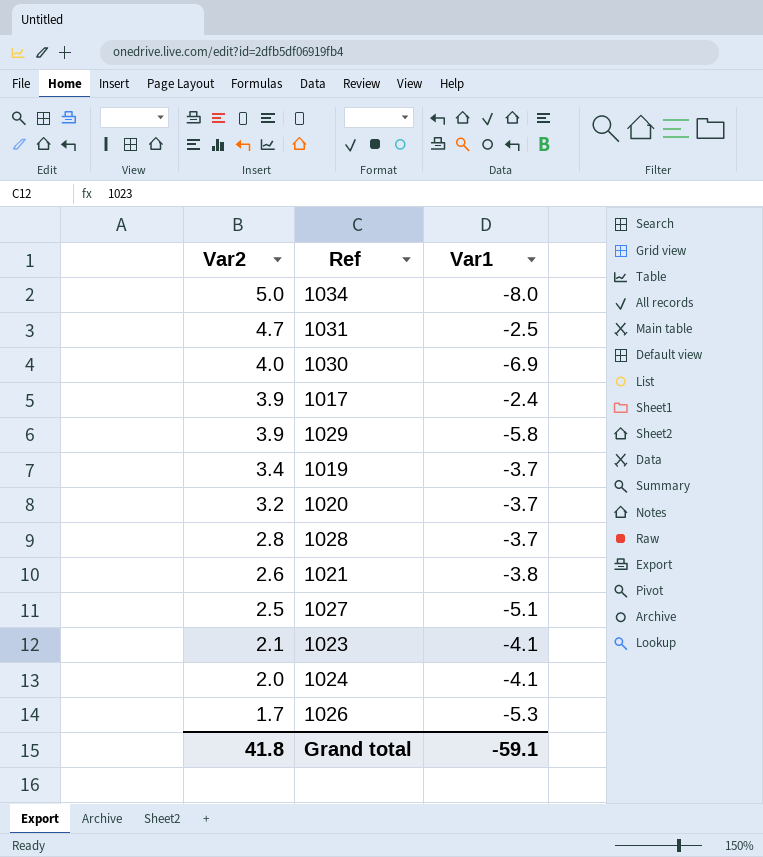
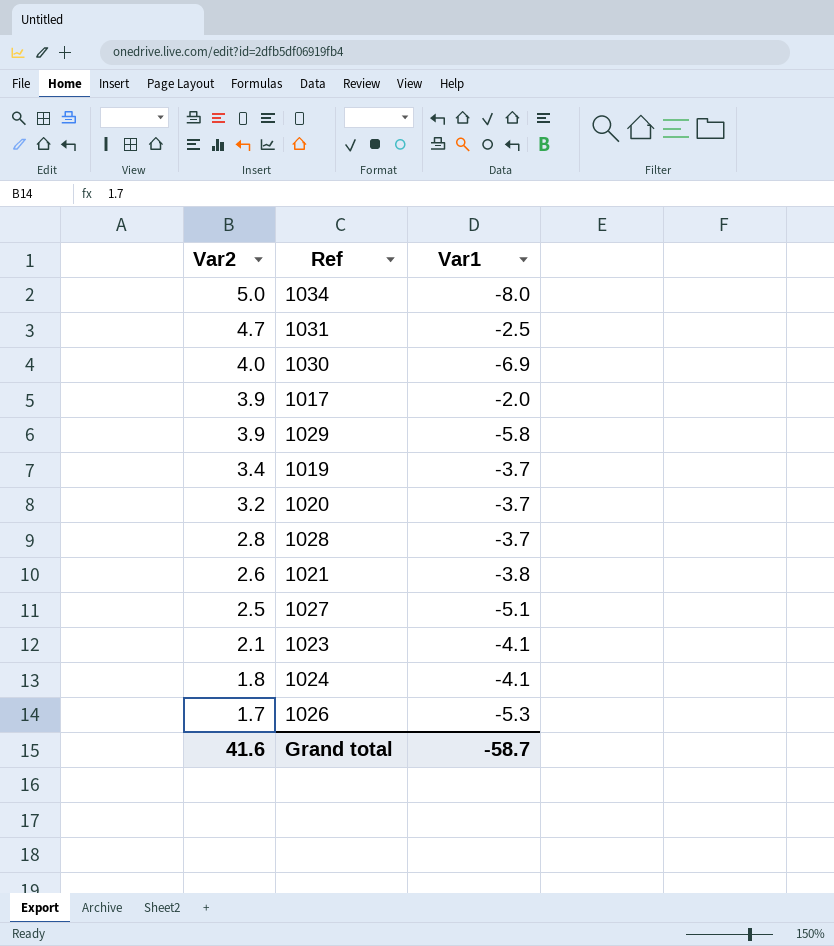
1017 | Var1: -2.4 -> -2.0
1024 | Var2: 2.0 -> 1.8
Grand total | Var2: 41.8 -> 41.6
Grand total | Var1: -59.1 -> -58.7

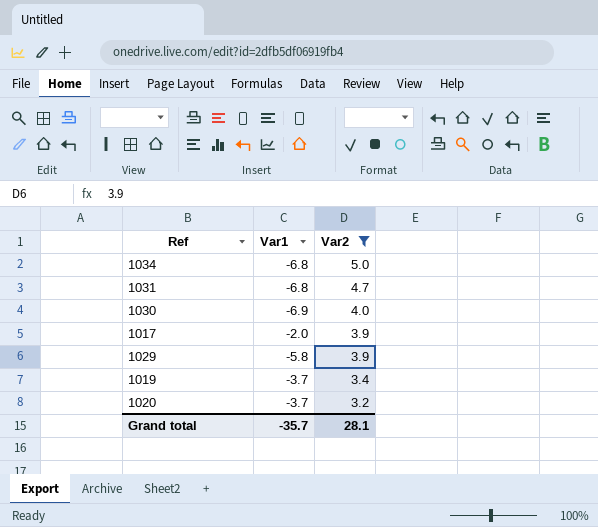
filter: none -> Var2 >= 3.2
column Var2 | position: 1 -> 3
1034 | Var1: -8.0 -> -6.8
1031 | Var1: -2.5 -> -6.8
Grand total | Var1: -58.7 -> -35.7
Grand total | Var2: 41.6 -> 28.1

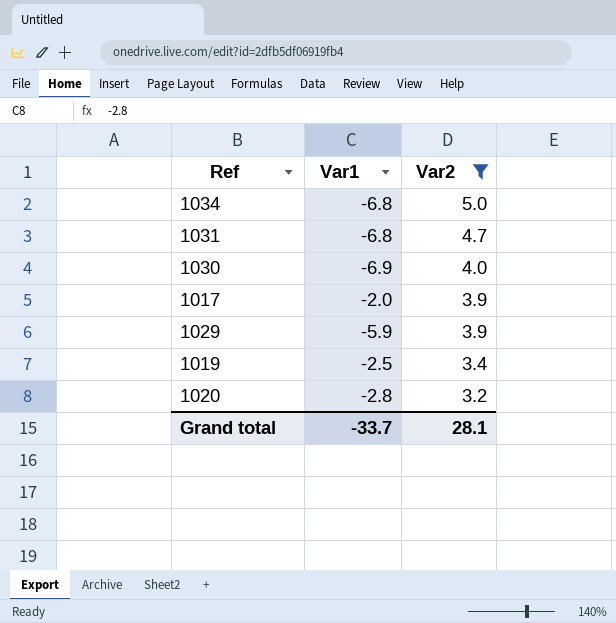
1029 | Var1: -5.8 -> -5.9
1019 | Var1: -3.7 -> -2.5
1020 | Var1: -3.7 -> -2.8
Grand total | Var1: -35.7 -> -33.7

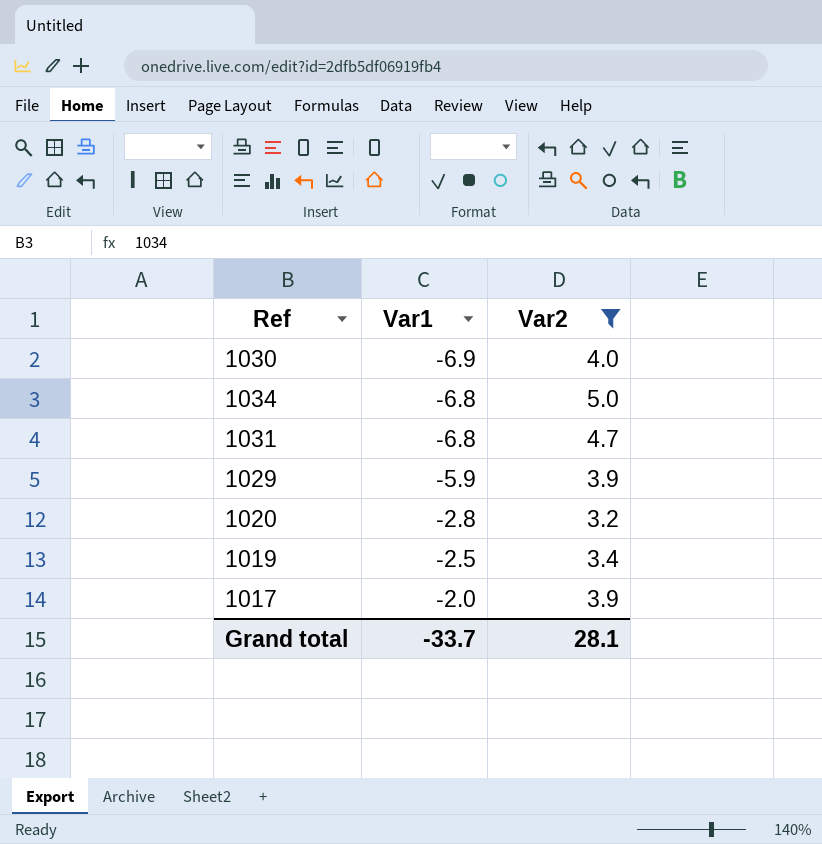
row order: Var2 descending -> Var1 ascending

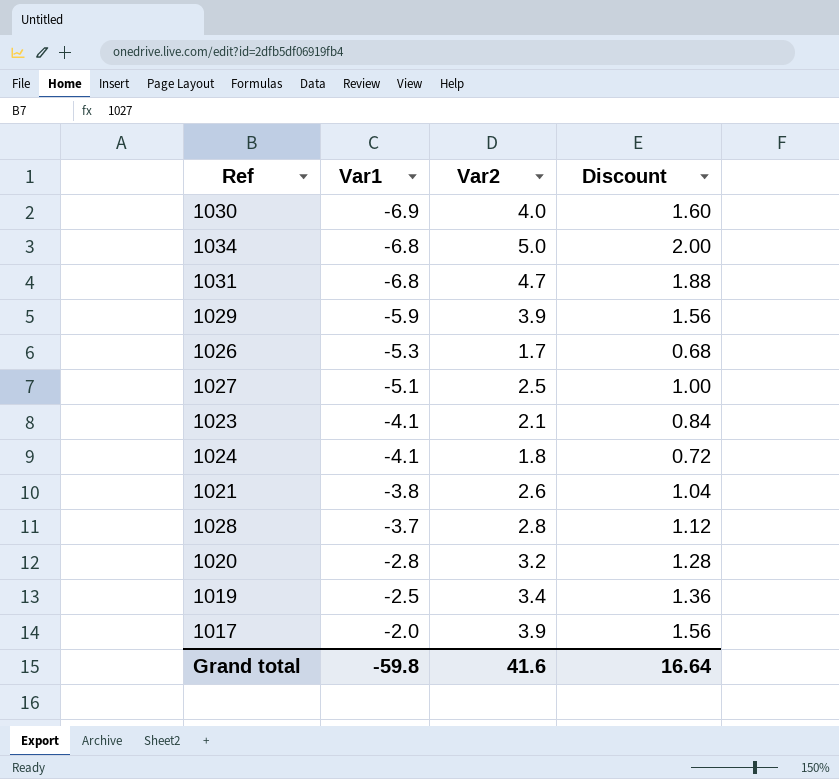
filter: Var2 >= 3.2 -> none
column Discount | formula: none -> [Var2] * 0.4
Grand total | Var1: -33.7 -> -59.8
Grand total | Var2: 28.1 -> 41.6

